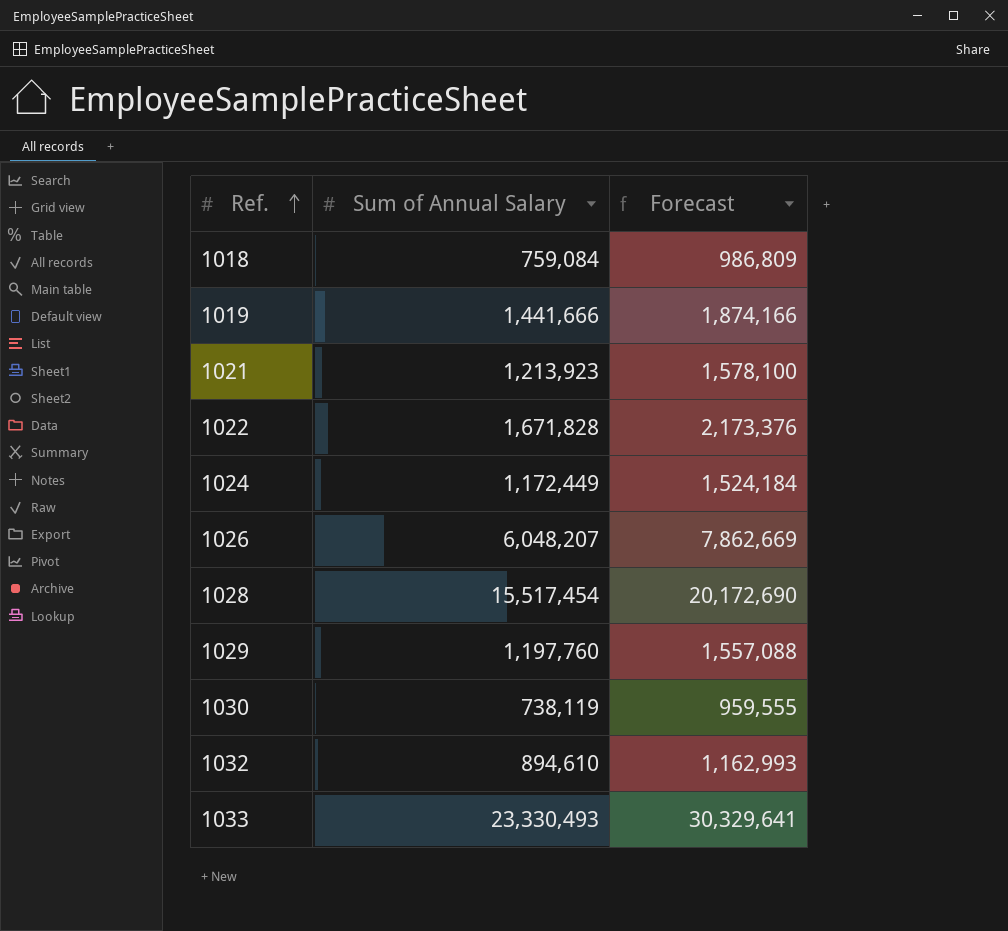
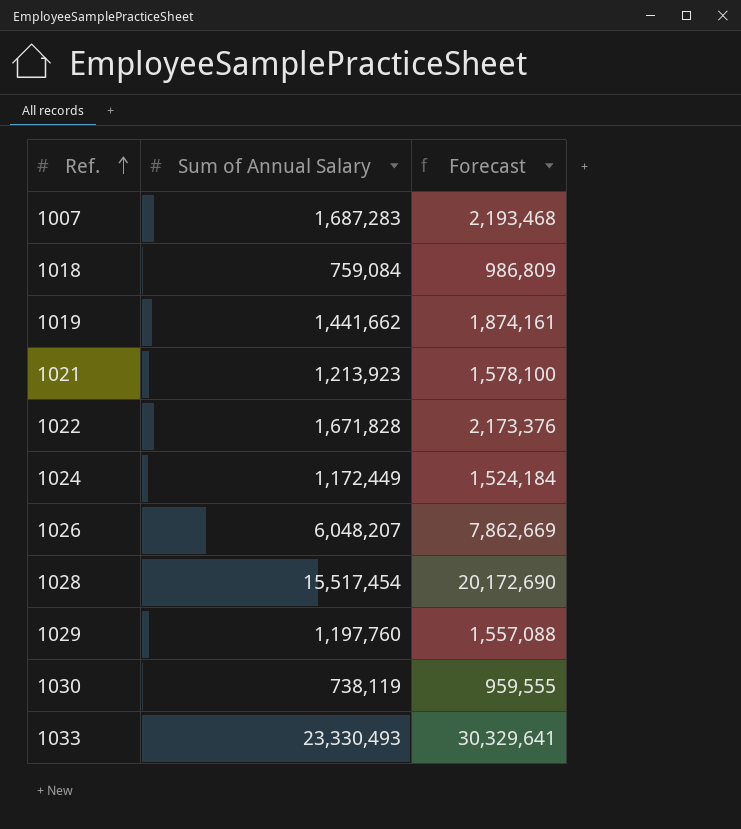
row 1032: 894,610 | 1,162,993 -> none
row 1007: none -> 1,687,283 | 2,193,468
1019 | Sum of Annual Salary: 1,441,666 -> 1,441,662
1019 | Forecast: 1,874,166 -> 1,874,161

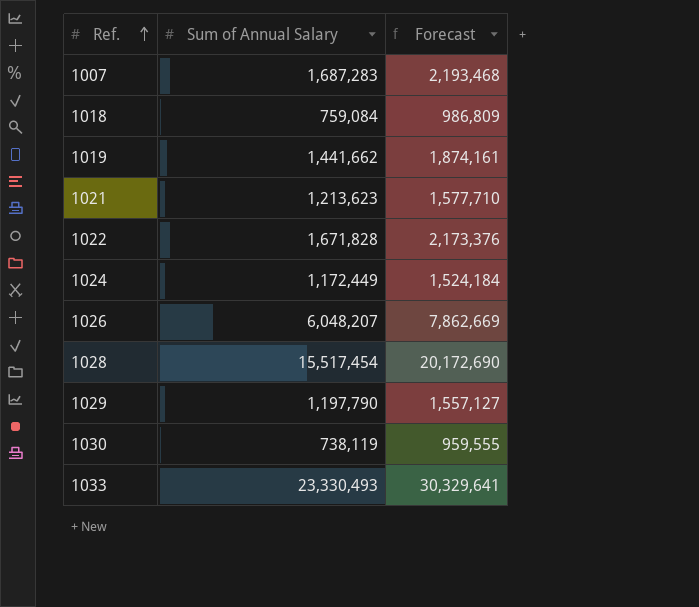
1021 | Sum of Annual Salary: 1,213,923 -> 1,213,623
1021 | Forecast: 1,578,100 -> 1,577,710
1029 | Sum of Annual Salary: 1,197,760 -> 1,197,790
1029 | Forecast: 1,557,088 -> 1,557,127

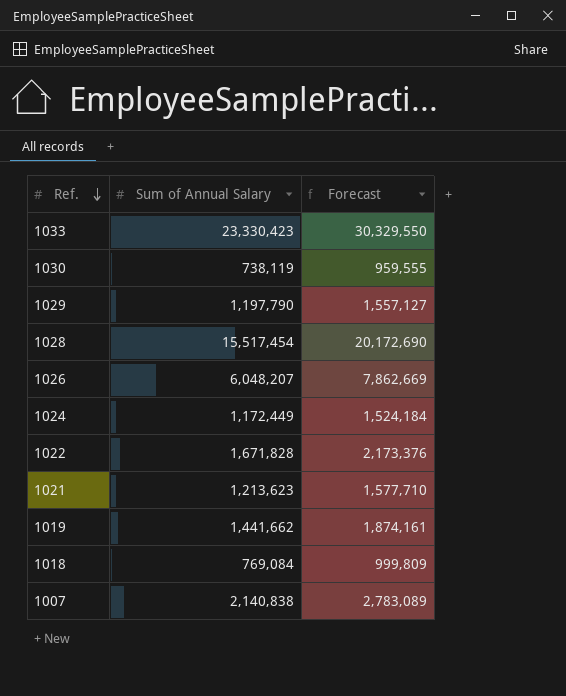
row order: Ref. ascending -> Ref. descending
1033 | Sum of Annual Salary: 23,330,493 -> 23,330,423
1033 | Forecast: 30,329,641 -> 30,329,550
1018 | Sum of Annual Salary: 759,084 -> 769,084
1018 | Forecast: 986,809 -> 999,809
1007 | Sum of Annual Salary: 1,687,283 -> 2,140,838
1007 | Forecast: 2,193,468 -> 2,783,089

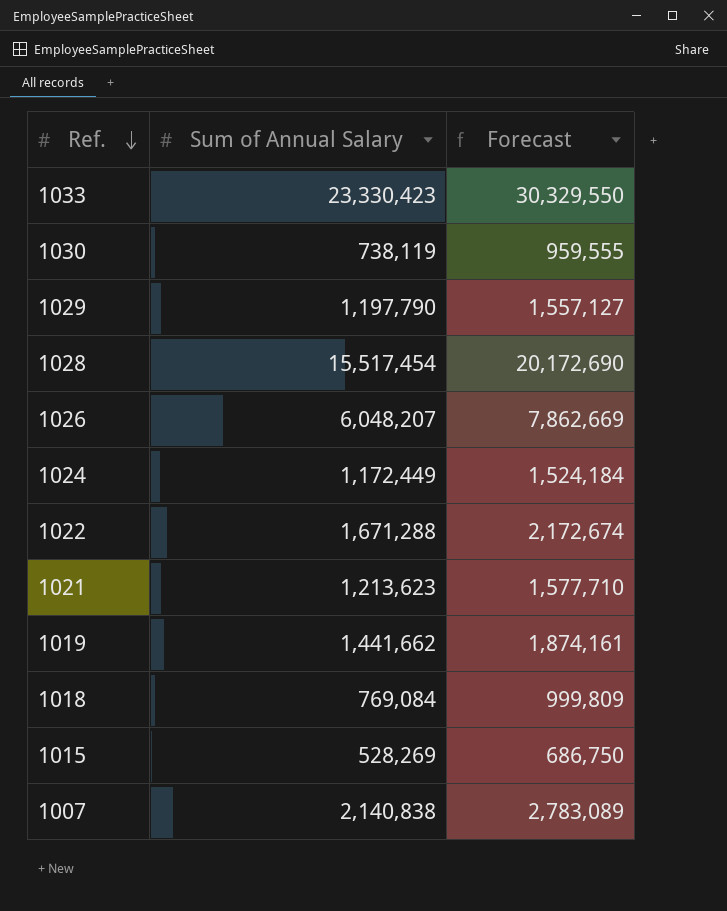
1022 | Sum of Annual Salary: 1,671,828 -> 1,671,288
1022 | Forecast: 2,173,376 -> 2,172,674
row 1015: none -> 528,269 | 686,750

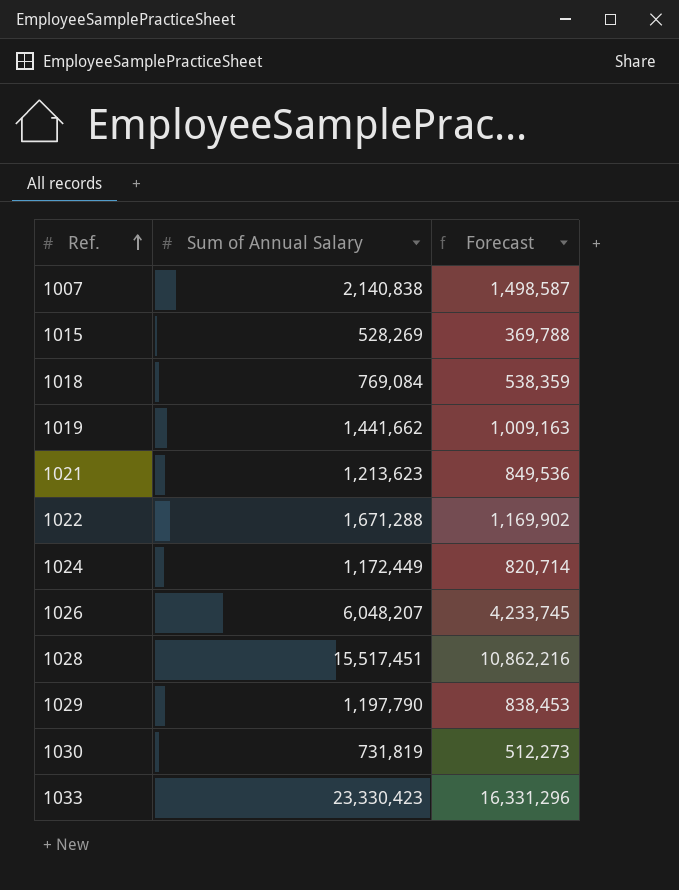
row order: Ref. descending -> Ref. ascending
column Forecast | formula: [Sum of Annual Salary] * 1.3 -> [Sum of Annual Salary] * 0.7
1028 | Sum of Annual Salary: 15,517,454 -> 15,517,451
1030 | Sum of Annual Salary: 738,119 -> 731,819

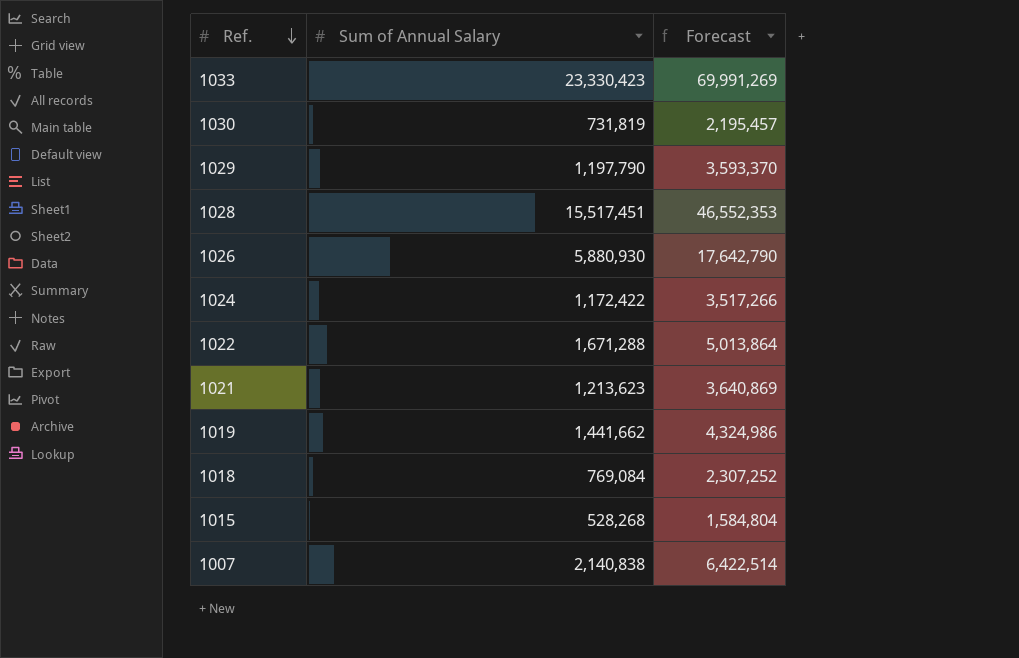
row order: Ref. ascending -> Ref. descending
column Forecast | formula: [Sum of Annual Salary] * 0.7 -> [Sum of Annual Salary] * 3
1026 | Sum of Annual Salary: 6,048,207 -> 5,880,930
1024 | Sum of Annual Salary: 1,172,449 -> 1,172,422
1015 | Sum of Annual Salary: 528,269 -> 528,268

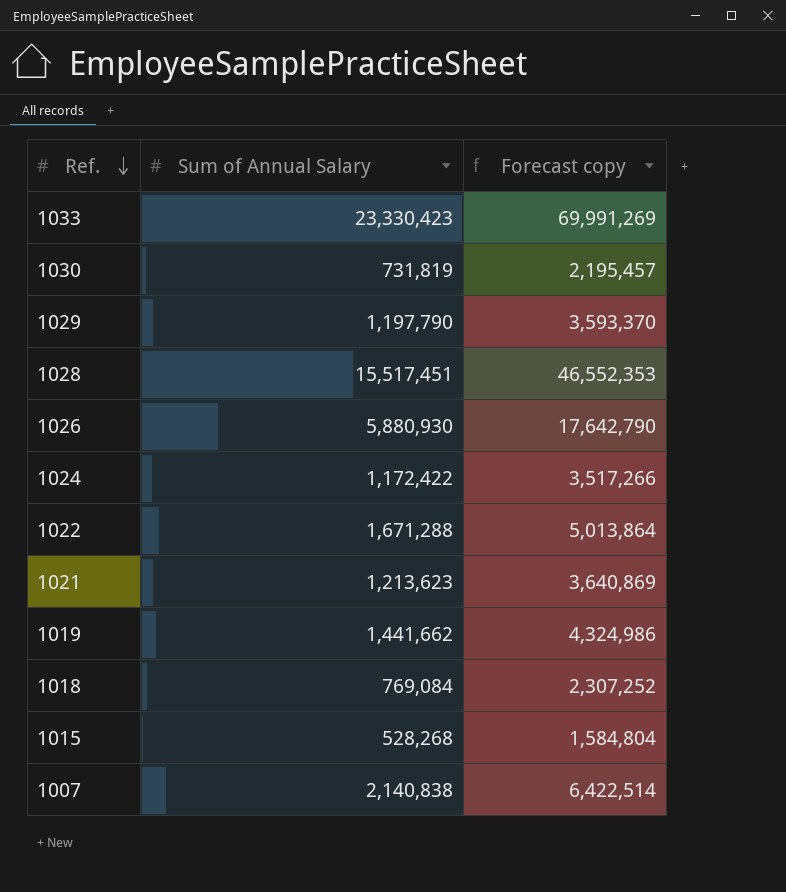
column name: Forecast -> Forecast copy

